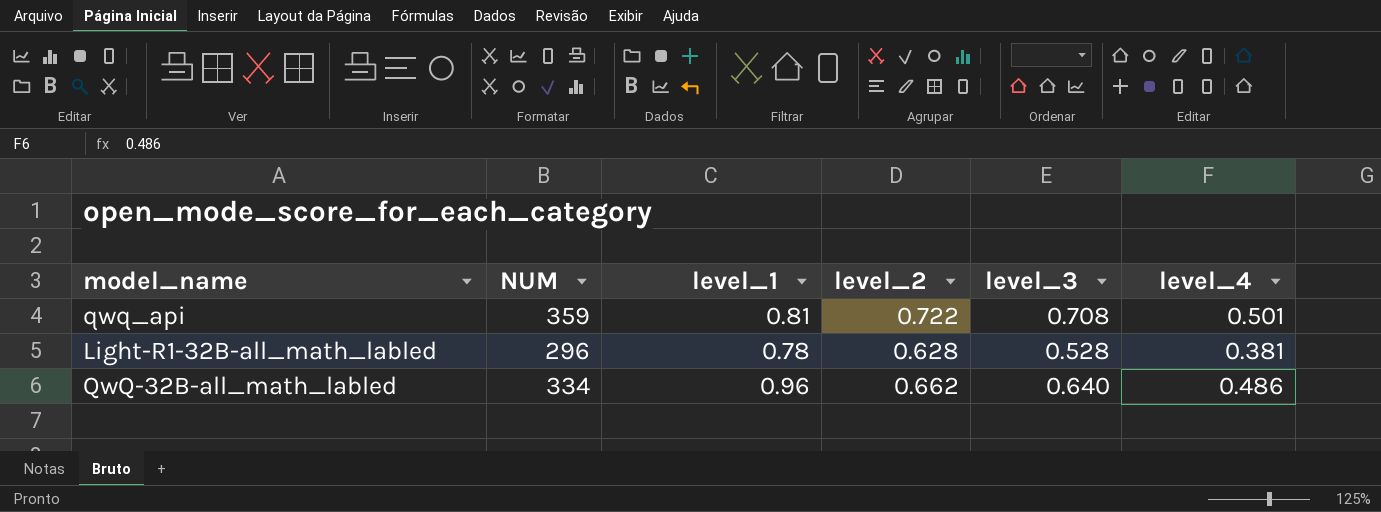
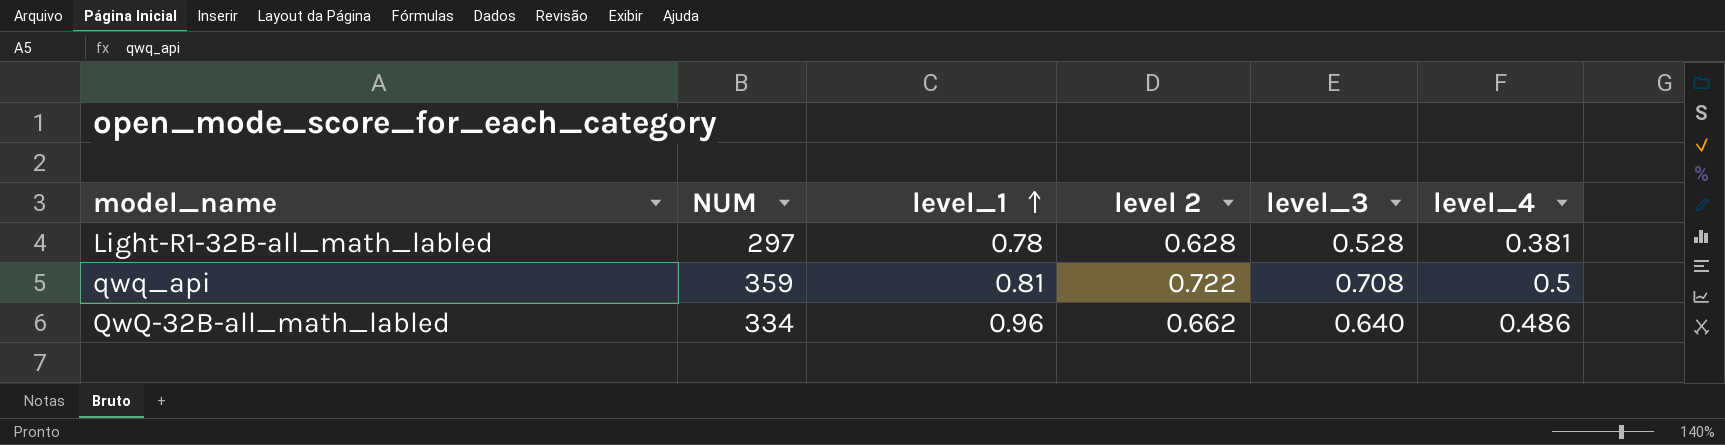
row order: none -> level_1 ascending
column name: level_2 -> level 2
Light-R1-32B-all_math_labled | NUM: 296 -> 297
qwq_api | level_4: 0.501 -> 0.5

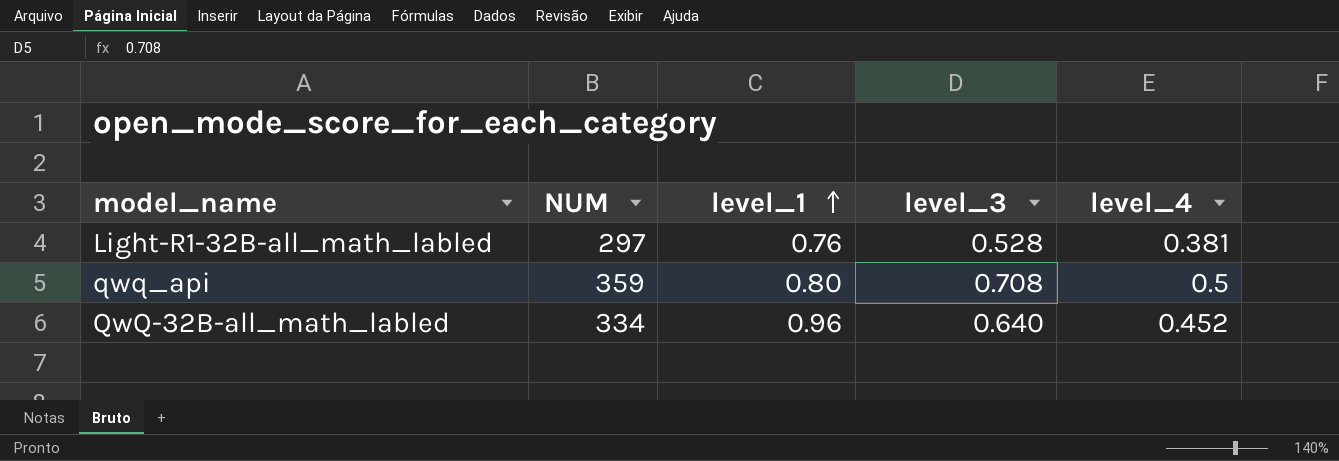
column level 2 | position: 4 -> none
Light-R1-32B-all_math_labled | level_1: 0.78 -> 0.76
qwq_api | level_1: 0.81 -> 0.80
QwQ-32B-all_math_labled | level_4: 0.486 -> 0.452

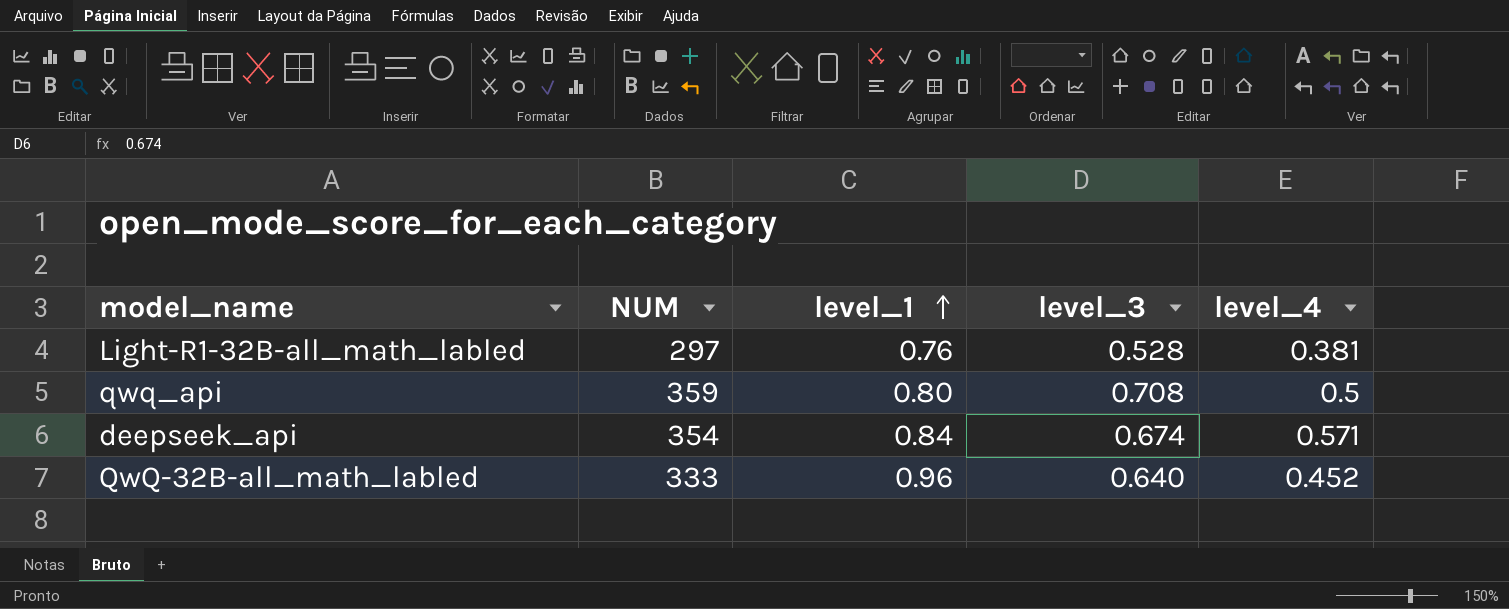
row deepseek_api: none -> 354 | 0.84 | 0.674 | 0.571
QwQ-32B-all_math_labled | NUM: 334 -> 333

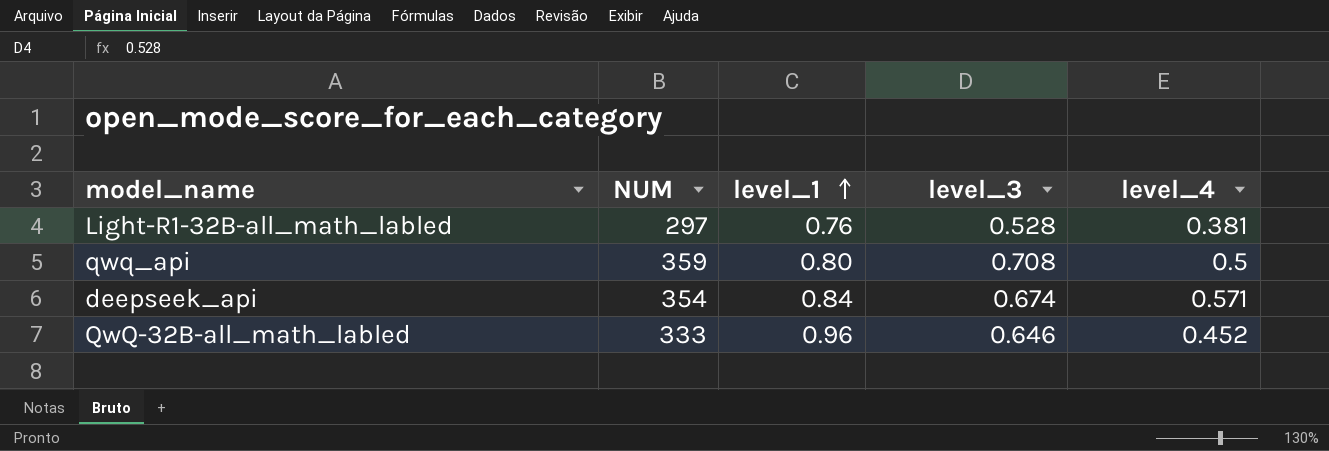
QwQ-32B-all_math_labled | level_3: 0.640 -> 0.646

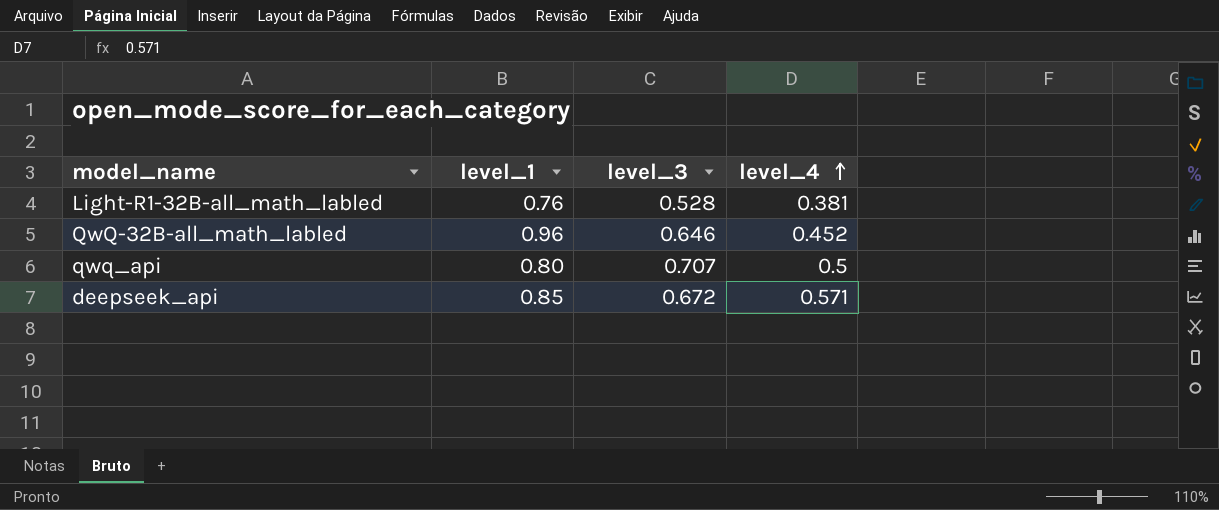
row order: level_1 ascending -> level_4 ascending
column NUM | position: 2 -> none
qwq_api | level_3: 0.708 -> 0.707
deepseek_api | level_1: 0.84 -> 0.85
deepseek_api | level_3: 0.674 -> 0.672

